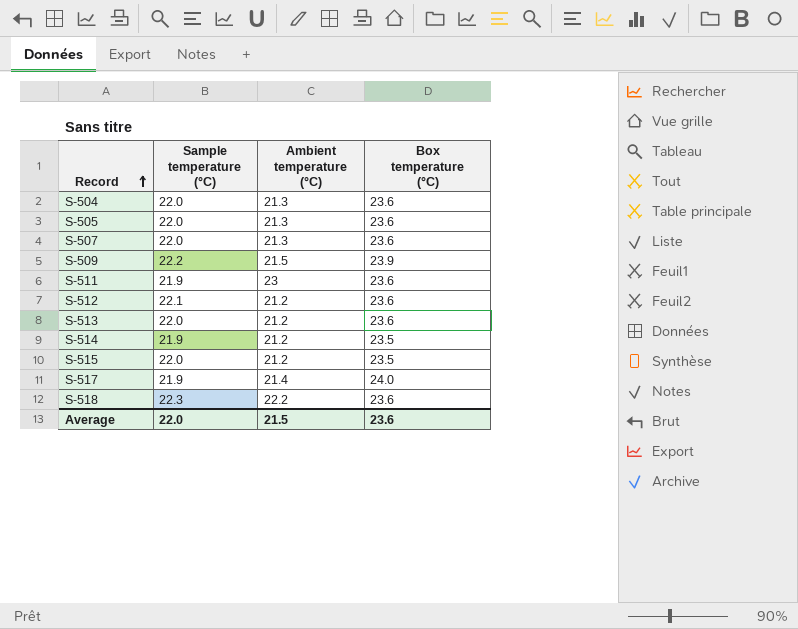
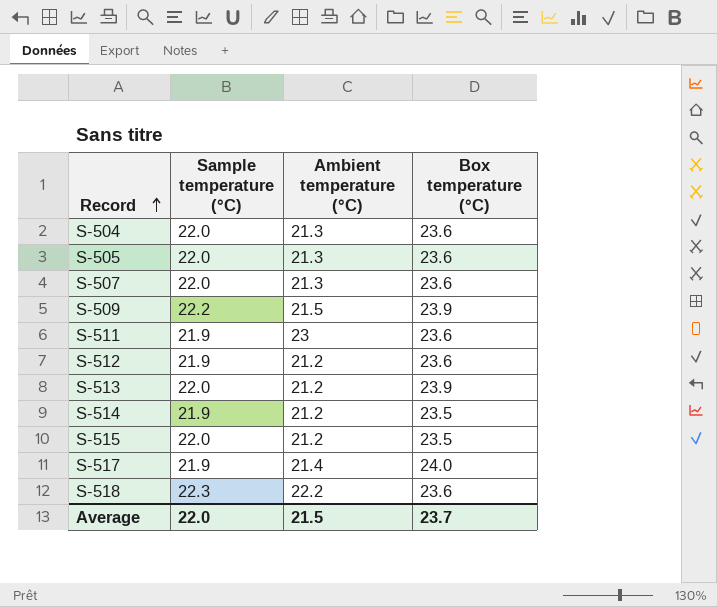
S-512 | Sample temperature (°C): 22.1 -> 21.9
S-513 | Box temperature (°C): 23.6 -> 23.9
Average | Box temperature (°C): 23.6 -> 23.7

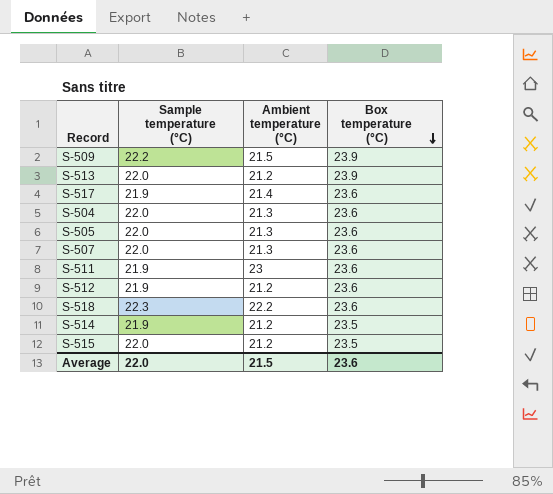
row order: Record ascending -> Box temperature (°C) descending
S-517 | Box temperature (°C): 24.0 -> 23.6
Average | Box temperature (°C): 23.7 -> 23.6

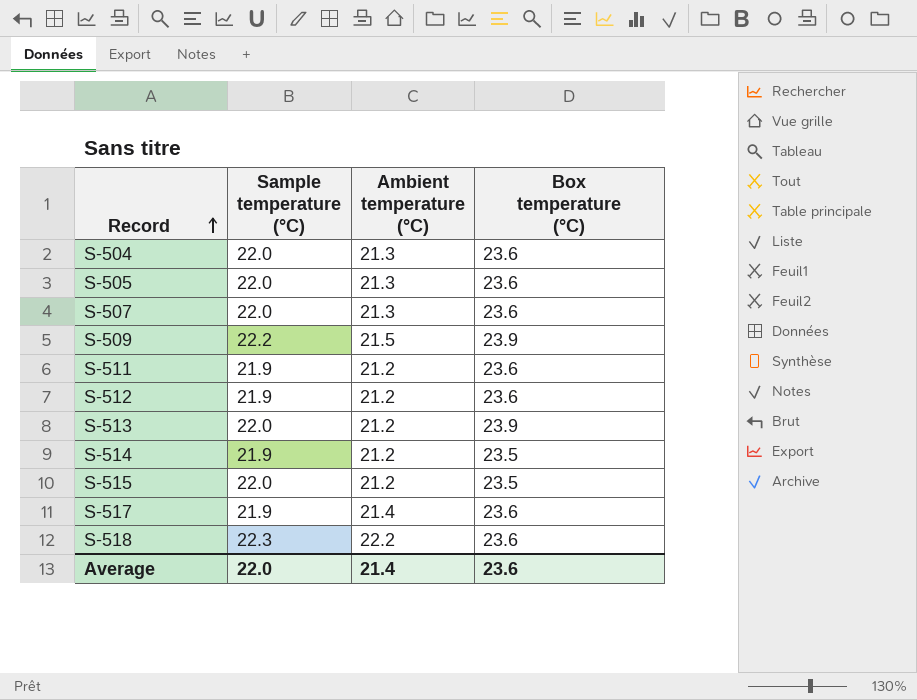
row order: Box temperature (°C) descending -> Record ascending
S-511 | Ambient temperature (°C): 23 -> 21.2
Average | Ambient temperature (°C): 21.5 -> 21.4

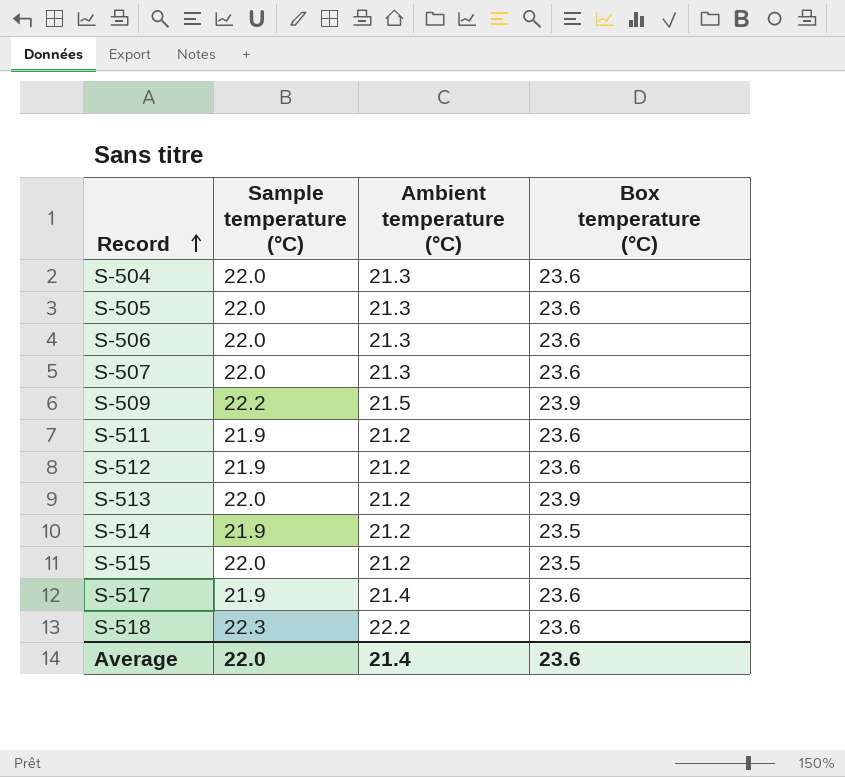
row S-506: none -> 22.0 | 21.3 | 23.6

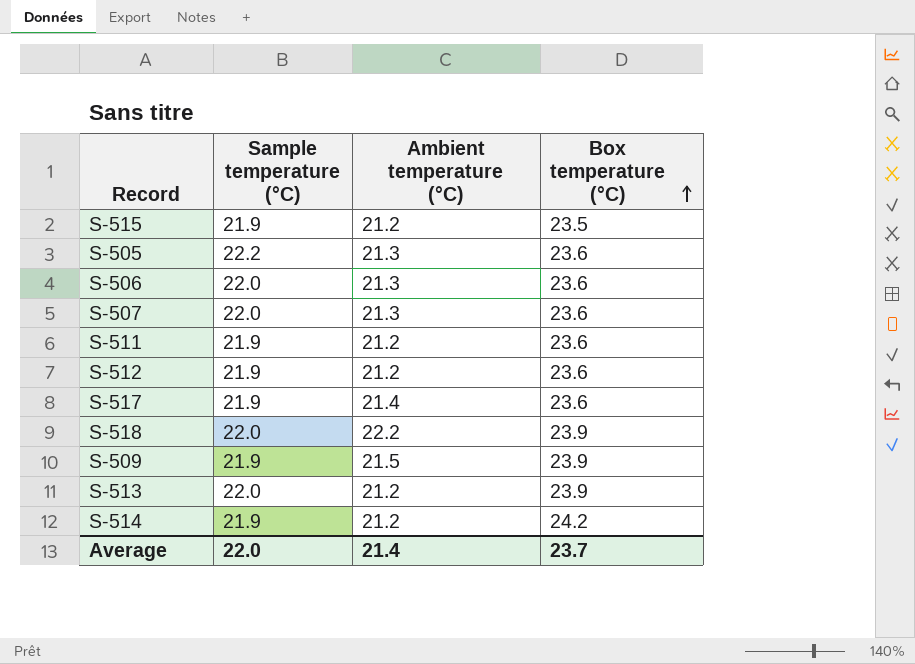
row order: Record ascending -> Box temperature (°C) ascending
row S-504: 22.0 | 21.3 | 23.6 -> none
S-515 | Sample temperature (°C): 22.0 -> 21.9
S-505 | Sample temperature (°C): 22.0 -> 22.2
S-518 | Sample temperature (°C): 22.3 -> 22.0
S-518 | Box temperature (°C): 23.6 -> 23.9
S-509 | Sample temperature (°C): 22.2 -> 21.9
S-514 | Box temperature (°C): 23.5 -> 24.2
Average | Box temperature (°C): 23.6 -> 23.7

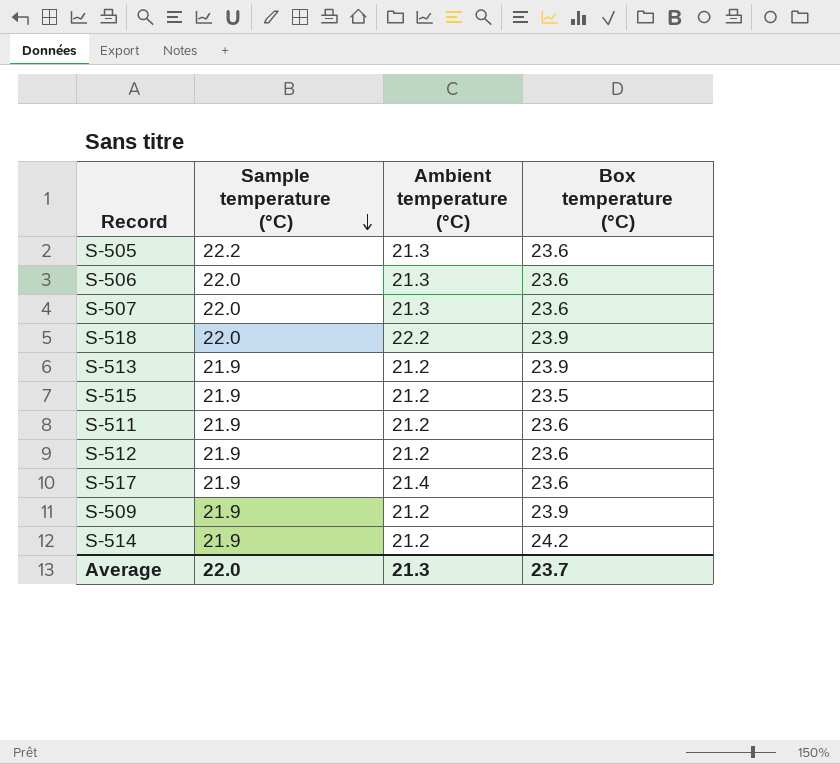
row order: Box temperature (°C) ascending -> Sample temperature (°C) descending
S-513 | Sample temperature (°C): 22.0 -> 21.9
S-509 | Ambient temperature (°C): 21.5 -> 21.2
Average | Ambient temperature (°C): 21.4 -> 21.3

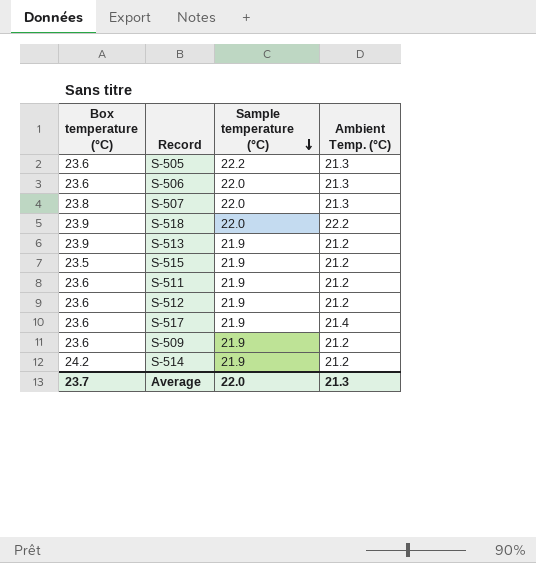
column Box temperature (°C) | position: 4 -> 1
column name: Ambient temperature (°C) -> Ambient Temp. (°C)
S-507 | Box temperature (°C): 23.6 -> 23.8
S-509 | Box temperature (°C): 23.9 -> 23.6

